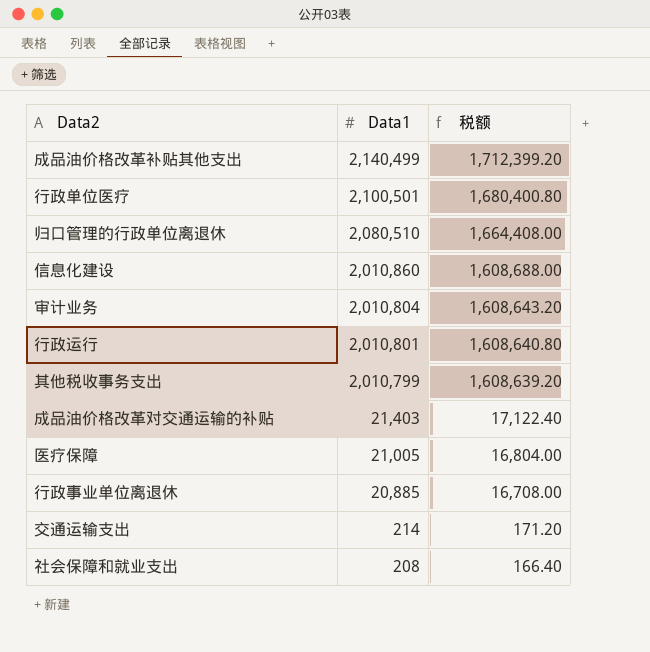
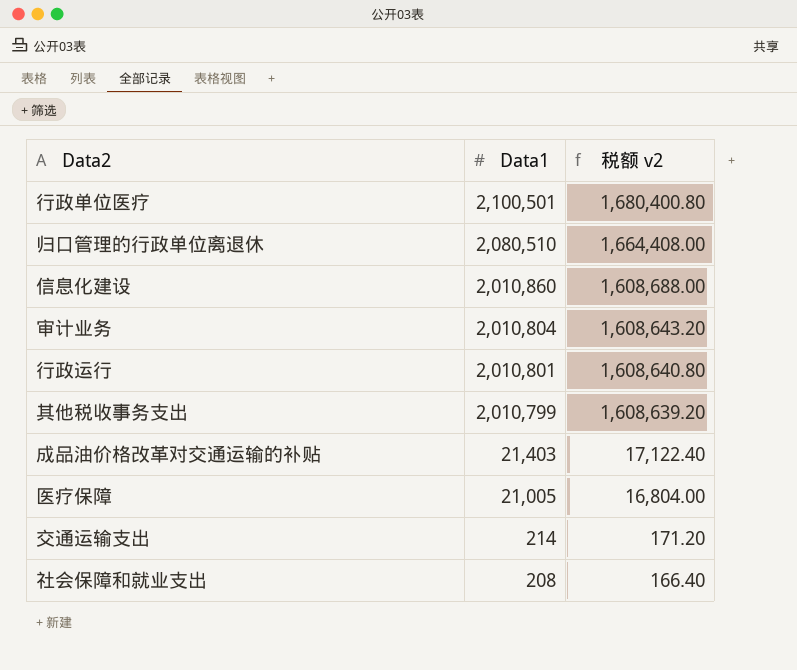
column name: 税额 -> 税额 v2
row 成品油价格改革补贴其他支出: 2,140,499 | 1,712,399.20 -> none
row 行政事业单位离退休: 20,885 | 16,708.00 -> none

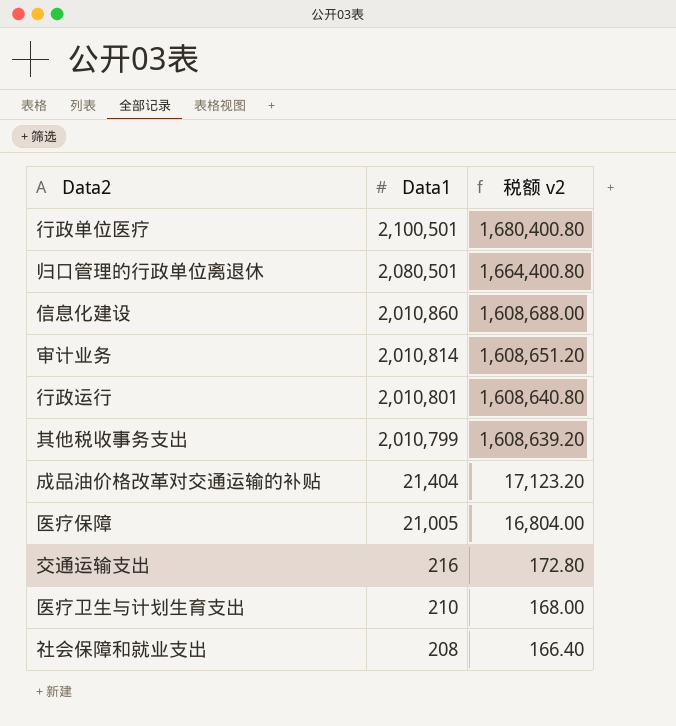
归口管理的行政单位离退休 | Data1: 2,080,510 -> 2,080,501
归口管理的行政单位离退休 | 税额 v2: 1,664,408.00 -> 1,664,400.80
审计业务 | Data1: 2,010,804 -> 2,010,814
审计业务 | 税额 v2: 1,608,643.20 -> 1,608,651.20
成品油价格改革对交通运输的补贴 | Data1: 21,403 -> 21,404
成品油价格改革对交通运输的补贴 | 税额 v2: 17,122.40 -> 17,123.20
交通运输支出 | Data1: 214 -> 216
交通运输支出 | 税额 v2: 171.20 -> 172.80
row 医疗卫生与计划生育支出: none -> 210 | 168.00

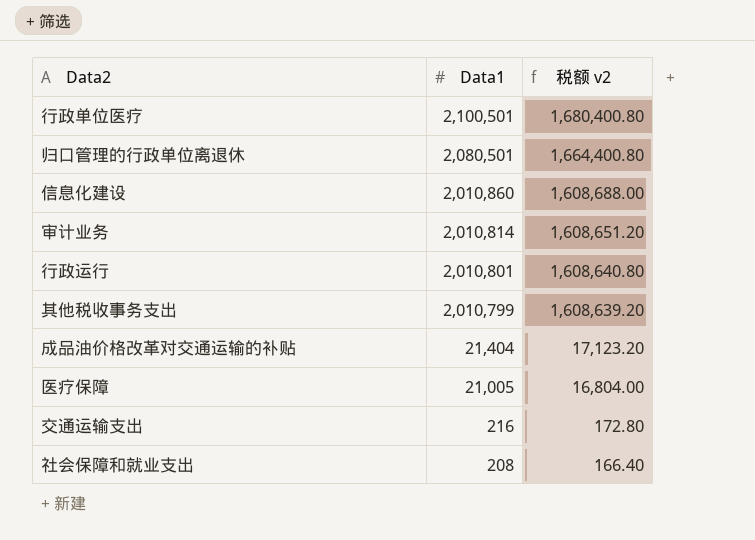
row 医疗卫生与计划生育支出: 210 | 168.00 -> none

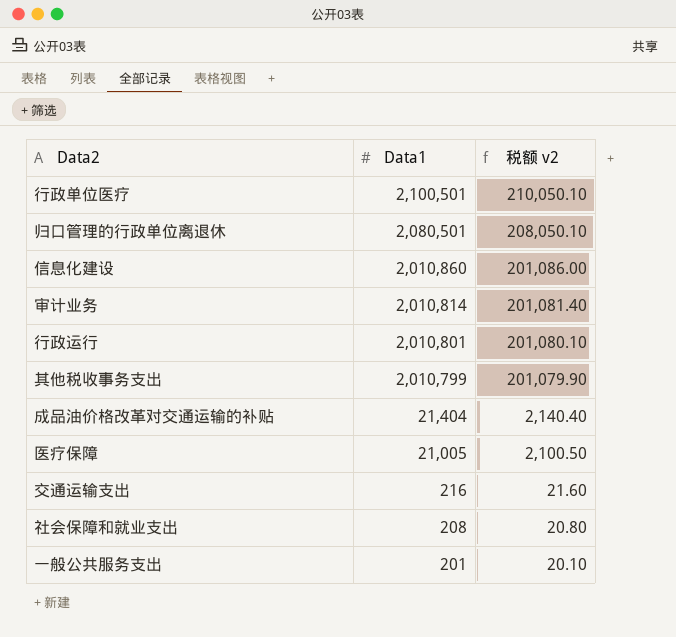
column 税额 v2 | formula: [Data1] * 0.8 -> [Data1] * 0.1
row 一般公共服务支出: none -> 201 | 20.10

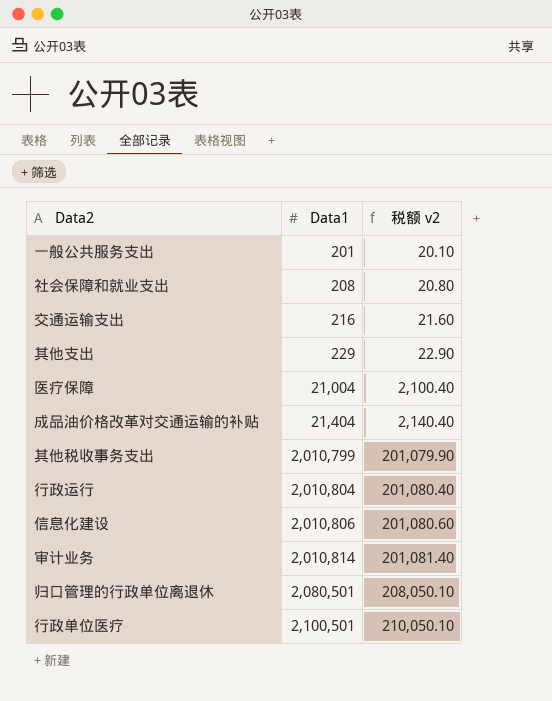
row order: Data1 descending -> Data1 ascending
row 其他支出: none -> 229 | 22.90
医疗保障 | Data1: 21,005 -> 21,004
医疗保障 | 税额 v2: 2,100.50 -> 2,100.40
行政运行 | Data1: 2,010,801 -> 2,010,804
行政运行 | 税额 v2: 201,080.10 -> 201,080.40
信息化建设 | Data1: 2,010,860 -> 2,010,806
信息化建设 | 税额 v2: 201,086.00 -> 201,080.60

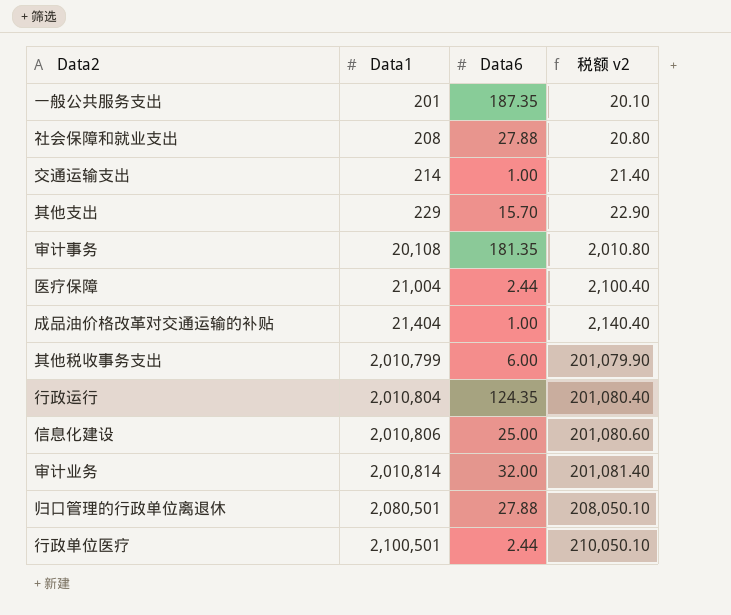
column Data6 | position: none -> 3
交通运输支出 | Data1: 216 -> 214
交通运输支出 | 税额 v2: 21.60 -> 21.40
row 审计事务: none -> 20,108 | 181.35 | 2,010.80

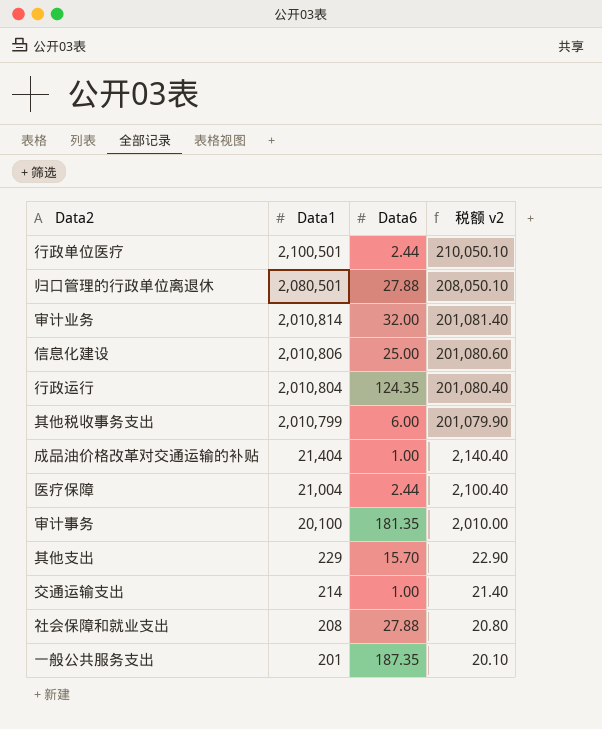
row order: Data1 ascending -> Data1 descending
审计事务 | Data1: 20,108 -> 20,100
审计事务 | 税额 v2: 2,010.80 -> 2,010.00

